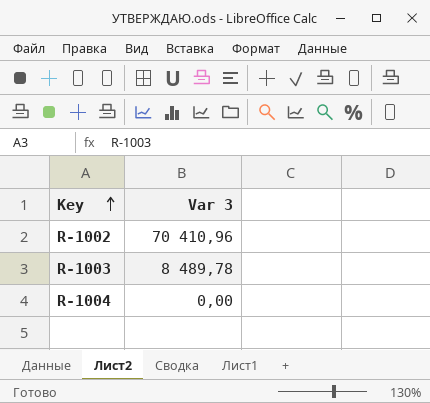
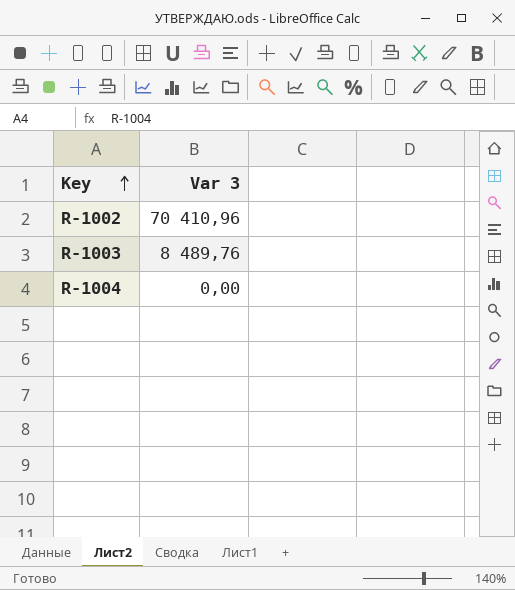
R-1003 | Var 3: 8 489,78 -> 8 489,76

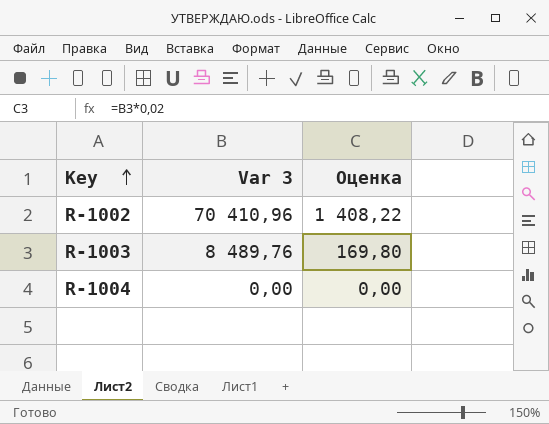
column Оценка | formula: none -> [Var 3] * 0,02

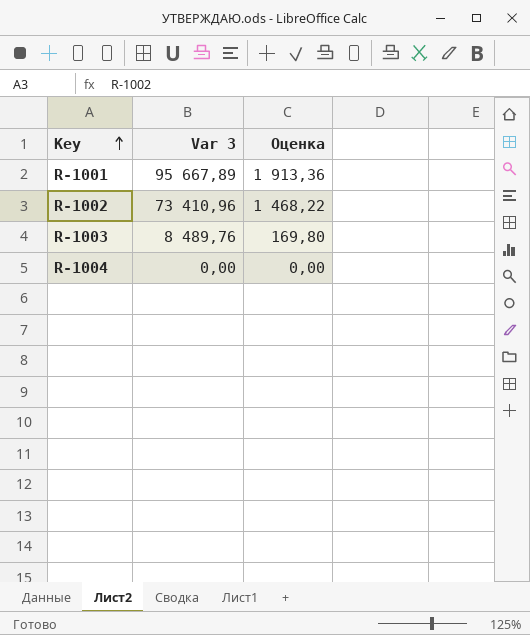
row R-1001: none -> 95 667,89 | 1 913,36
R-1002 | Var 3: 70 410,96 -> 73 410,96
R-1002 | Оценка: 1 408,22 -> 1 468,22

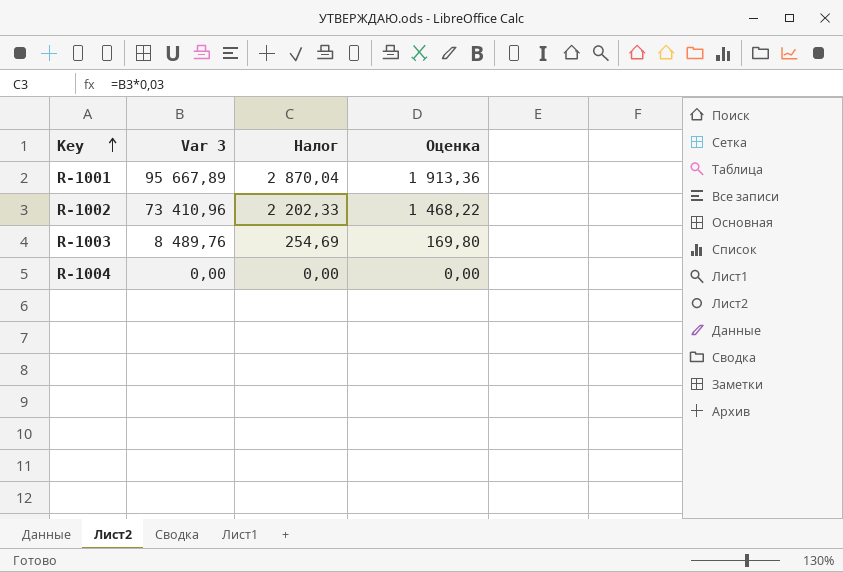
column Налог | formula: none -> [Var 3] * 0,03

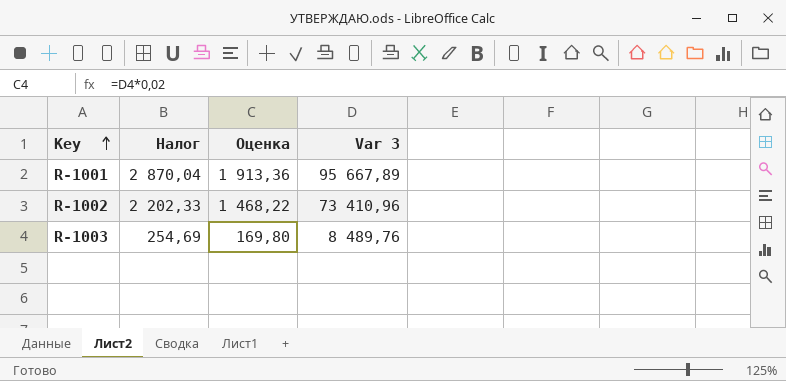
column Var 3 | position: 2 -> 4
row R-1004: 0,00 | 0,00 | 0,00 -> none

